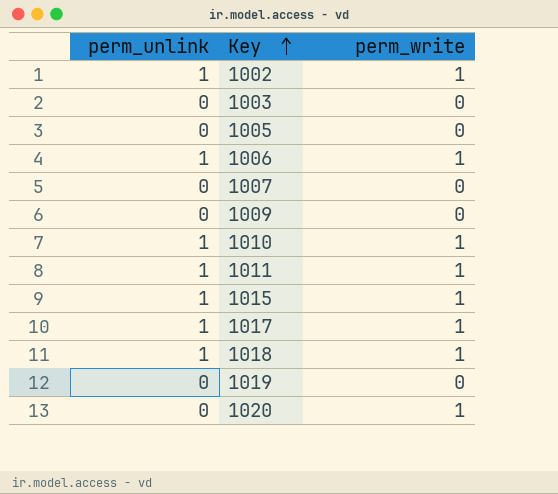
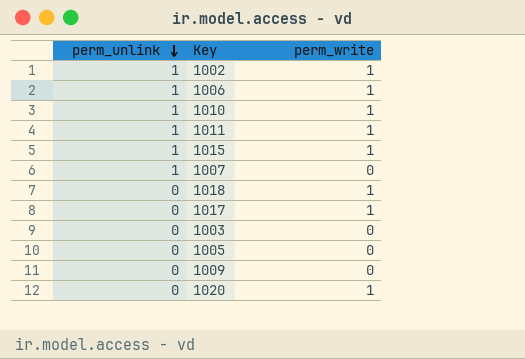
row order: Key ascending -> perm_unlink descending
row 1019: 0 | 0 -> none
1007 | perm_unlink: 0 -> 1
1018 | perm_unlink: 1 -> 0
1017 | perm_unlink: 1 -> 0

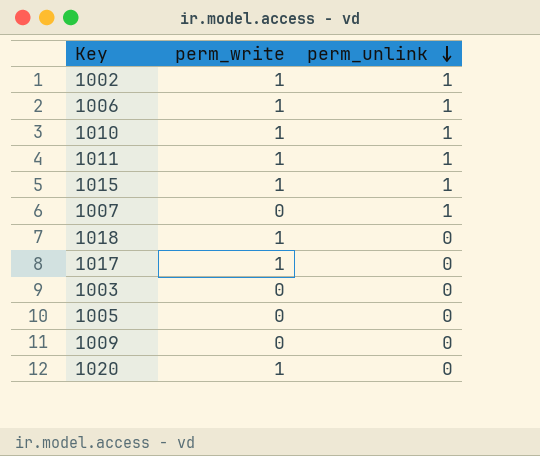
column perm_unlink | position: 1 -> 3

